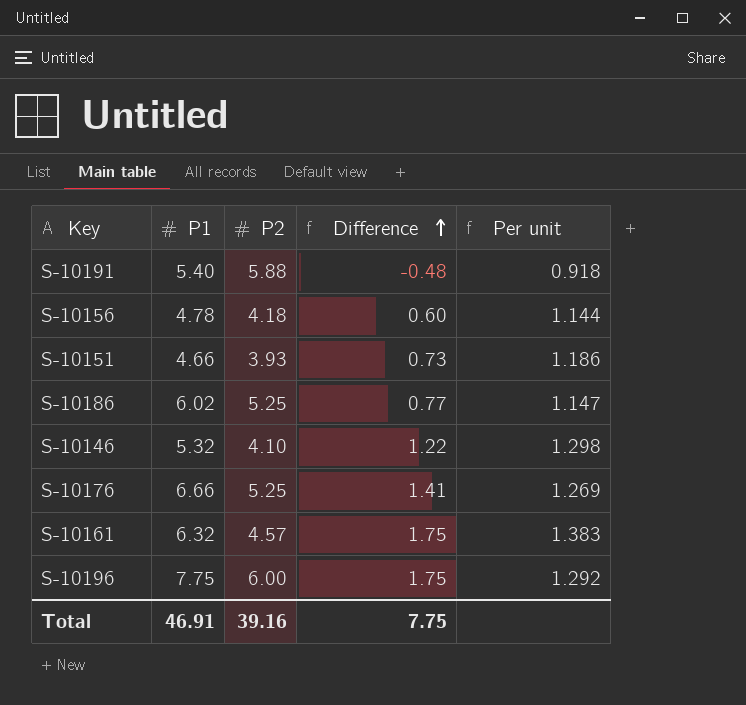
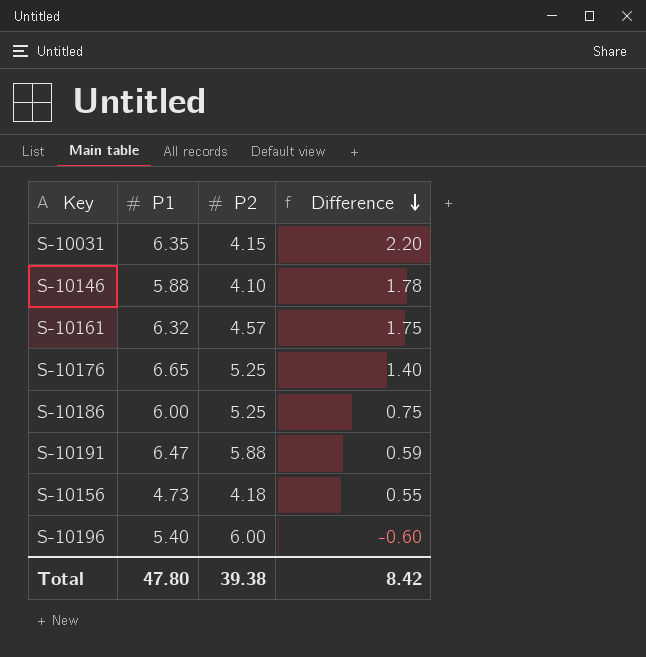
row order: Difference ascending -> Difference descending
column Per unit | formula: [P1] / [P2] -> none
row S-10151: 4.66 | 3.93 | 0.73 | 1.186 -> none
row S-10031: none -> 6.35 | 4.15 | 2.20
S-10146 | P1: 5.32 -> 5.88
S-10146 | Difference: 1.22 -> 1.78
S-10176 | P1: 6.66 -> 6.65
S-10176 | Difference: 1.41 -> 1.40
S-10186 | P1: 6.02 -> 6.00
S-10186 | Difference: 0.77 -> 0.75
S-10191 | P1: 5.40 -> 6.47
S-10191 | Difference: -0.48 -> 0.59
S-10156 | P1: 4.78 -> 4.73
S-10156 | Difference: 0.60 -> 0.55
S-10196 | P1: 7.75 -> 5.40
S-10196 | Difference: 1.75 -> -0.60
Total | P1: 46.91 -> 47.80
Total | P2: 39.16 -> 39.38
Total | Difference: 7.75 -> 8.42

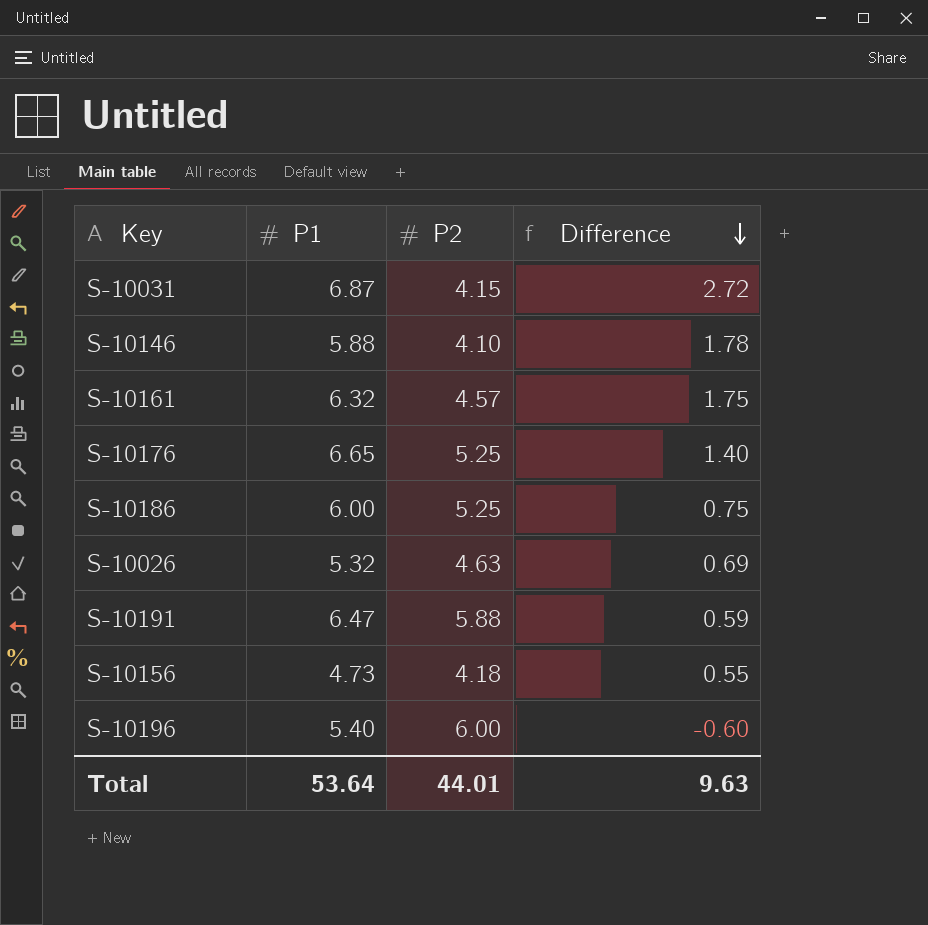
S-10031 | P1: 6.35 -> 6.87
S-10031 | Difference: 2.20 -> 2.72
row S-10026: none -> 5.32 | 4.63 | 0.69
Total | P1: 47.80 -> 53.64
Total | P2: 39.38 -> 44.01
Total | Difference: 8.42 -> 9.63

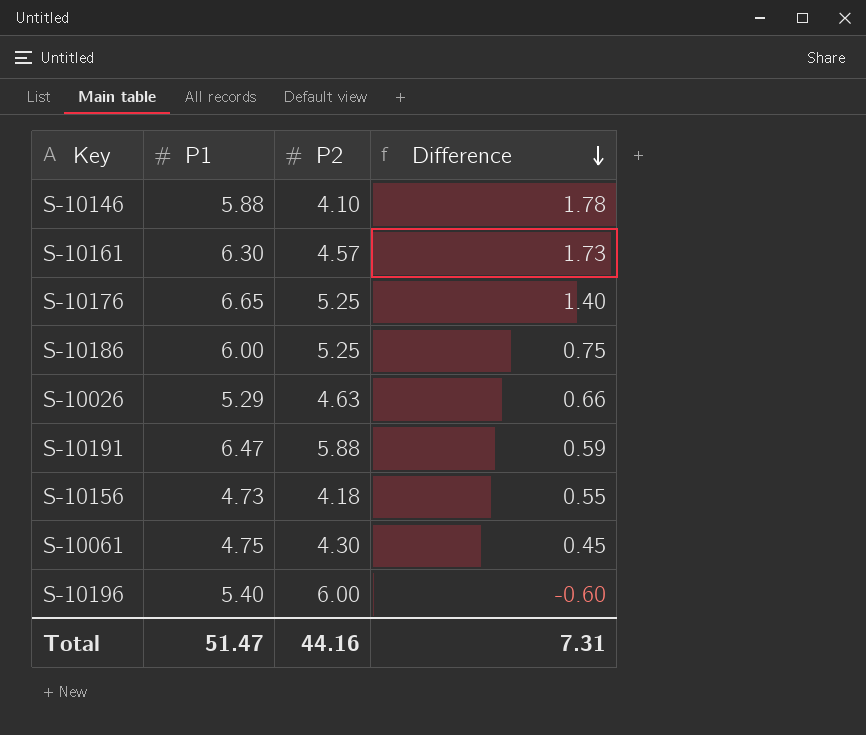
row S-10031: 6.87 | 4.15 | 2.72 -> none
S-10161 | P1: 6.32 -> 6.30
S-10161 | Difference: 1.75 -> 1.73
S-10026 | P1: 5.32 -> 5.29
S-10026 | Difference: 0.69 -> 0.66
row S-10061: none -> 4.75 | 4.30 | 0.45
Total | P1: 53.64 -> 51.47
Total | P2: 44.01 -> 44.16
Total | Difference: 9.63 -> 7.31

